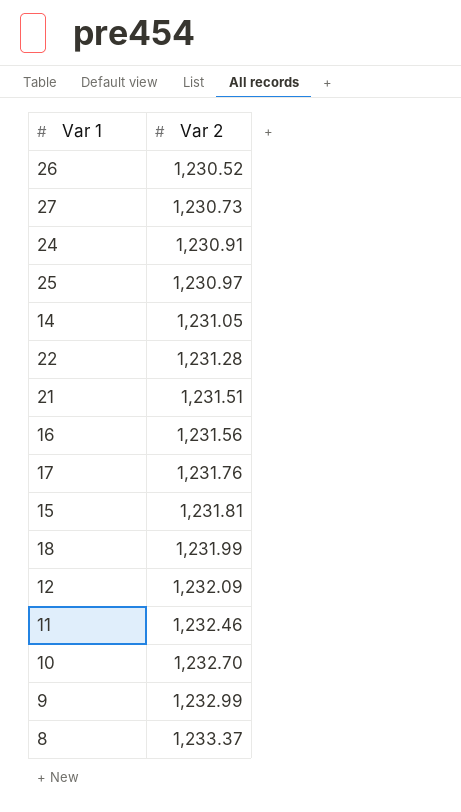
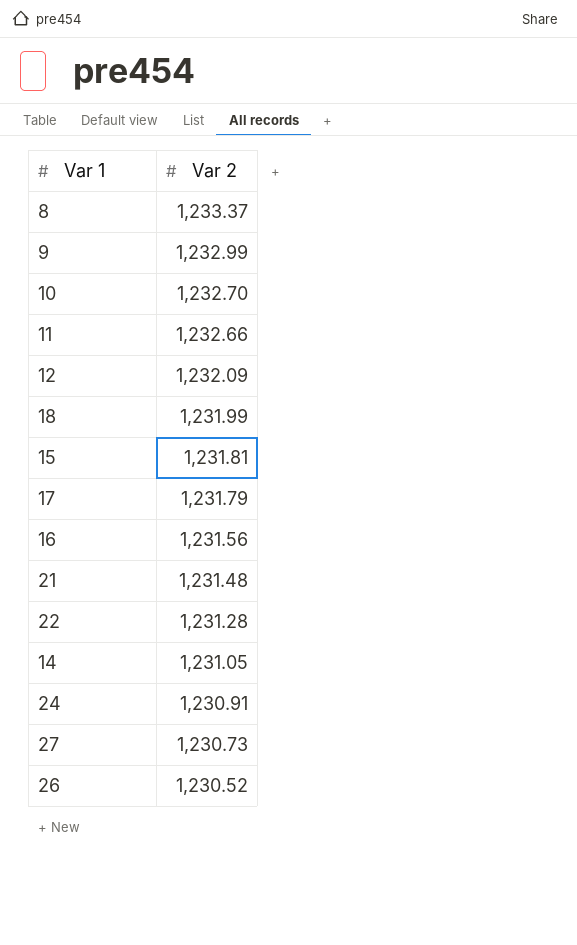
row order: Var 2 ascending -> Var 2 descending
row 25: 1,230.97 -> none
11 | Var 2: 1,232.46 -> 1,232.66
17 | Var 2: 1,231.76 -> 1,231.79
21 | Var 2: 1,231.51 -> 1,231.48

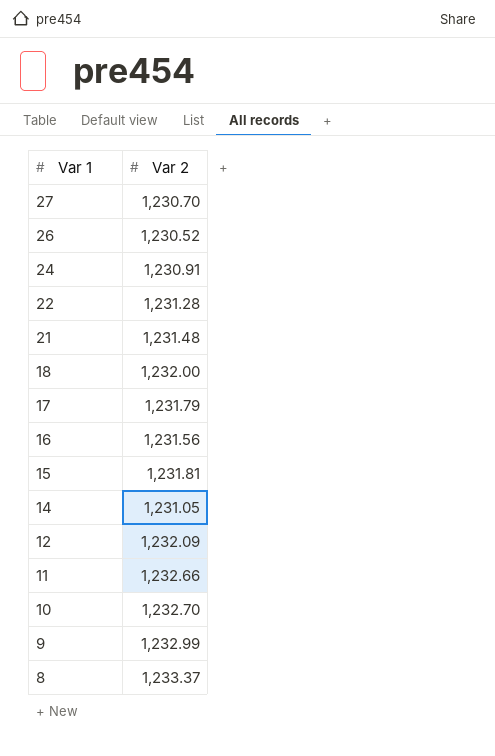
row order: Var 2 descending -> Var 1 descending
27 | Var 2: 1,230.73 -> 1,230.70
18 | Var 2: 1,231.99 -> 1,232.00

